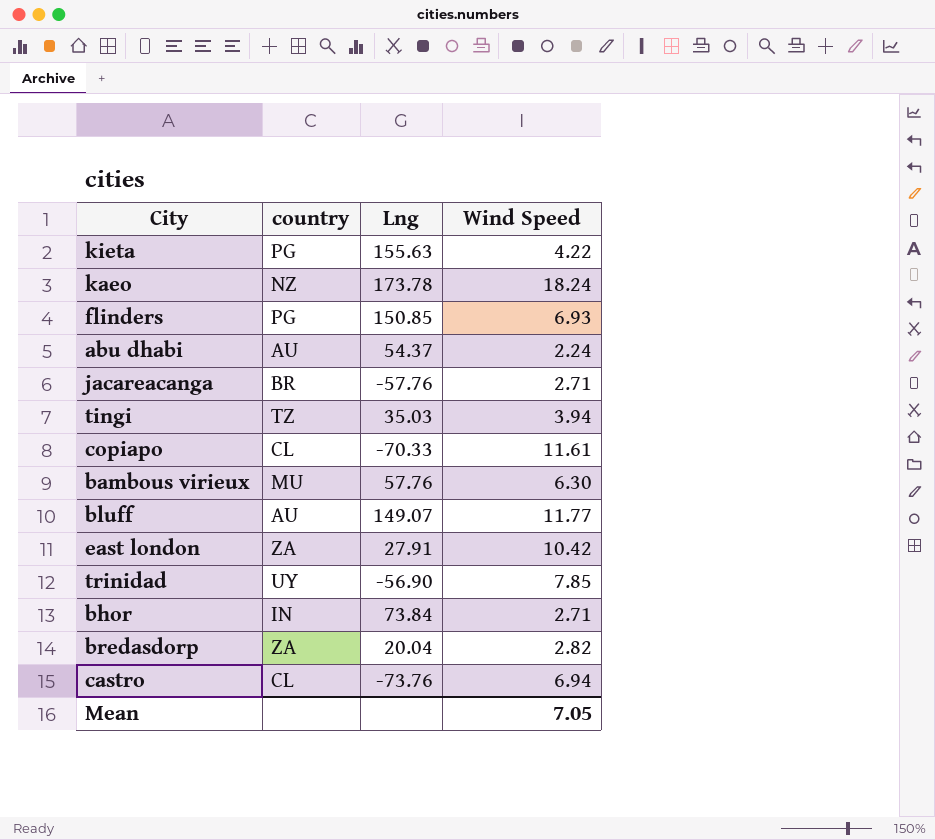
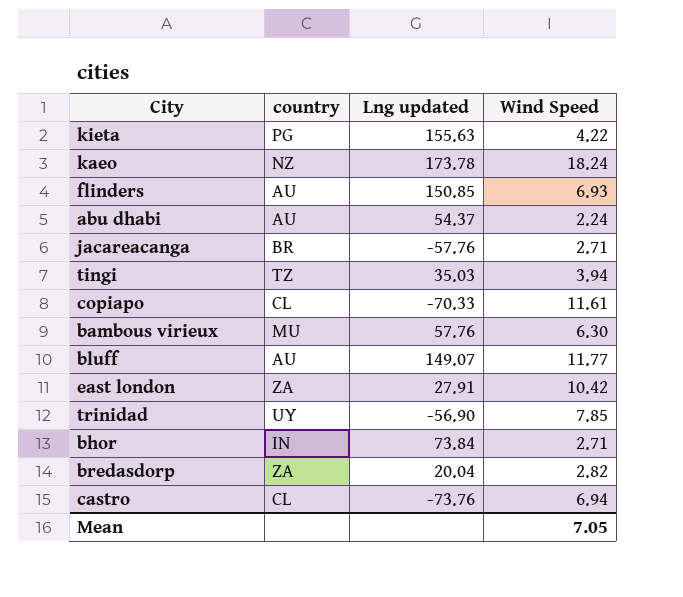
column name: Lng -> Lng updated
flinders | country: PG -> AU

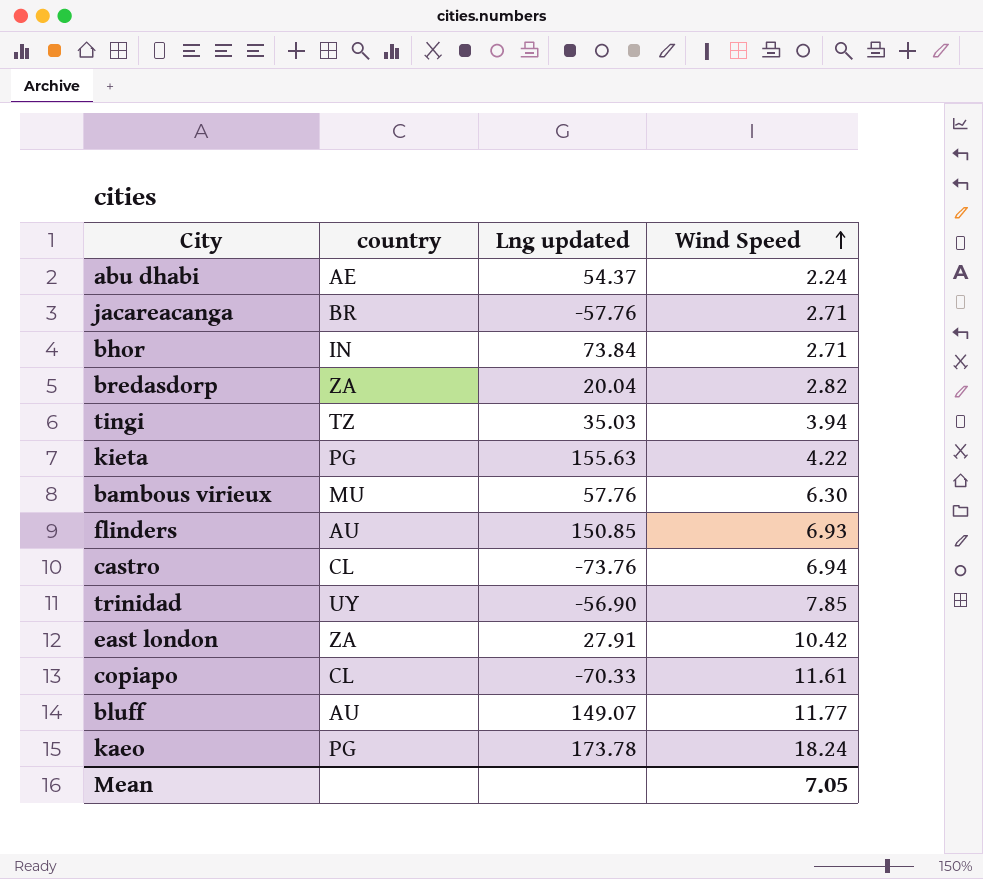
row order: none -> Wind Speed ascending
abu dhabi | country: AU -> AE
kaeo | country: NZ -> PG

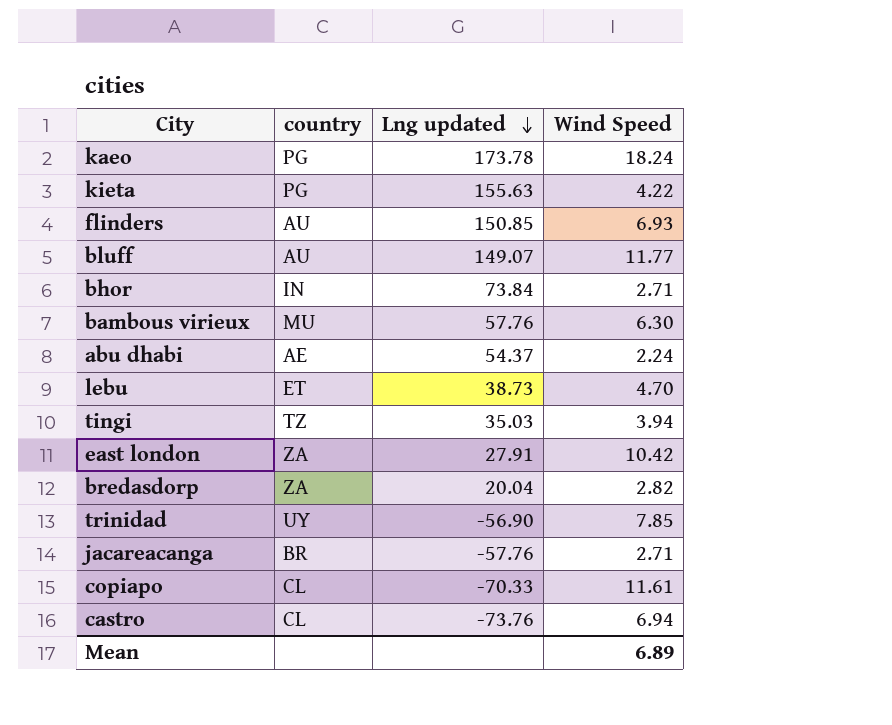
row order: Wind Speed ascending -> Lng updated descending
row lebu: none -> ET | 38.73 | 4.70
Mean | Wind Speed: 7.05 -> 6.89

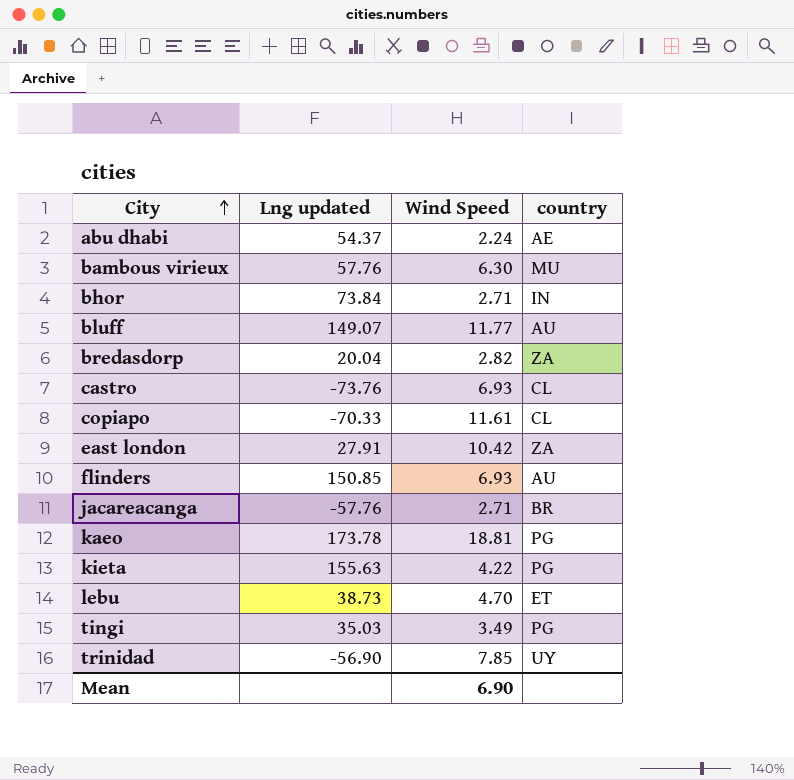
row order: Lng updated descending -> City ascending
column country | position: 2 -> 4
castro | Wind Speed: 6.94 -> 6.93
kaeo | Wind Speed: 18.24 -> 18.81
tingi | Wind Speed: 3.94 -> 3.49
tingi | country: TZ -> PG
Mean | Wind Speed: 6.89 -> 6.90

